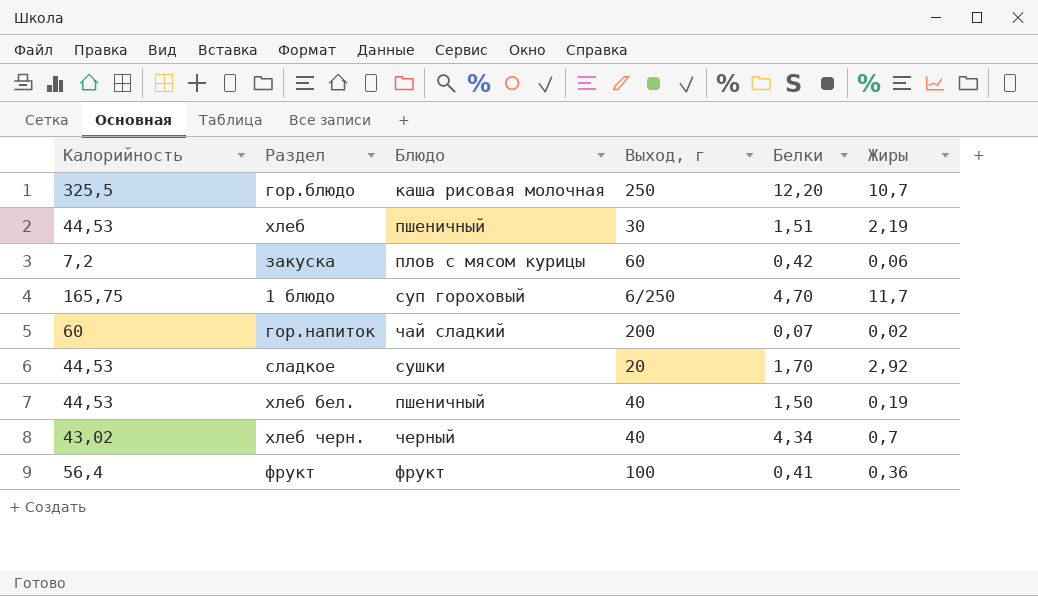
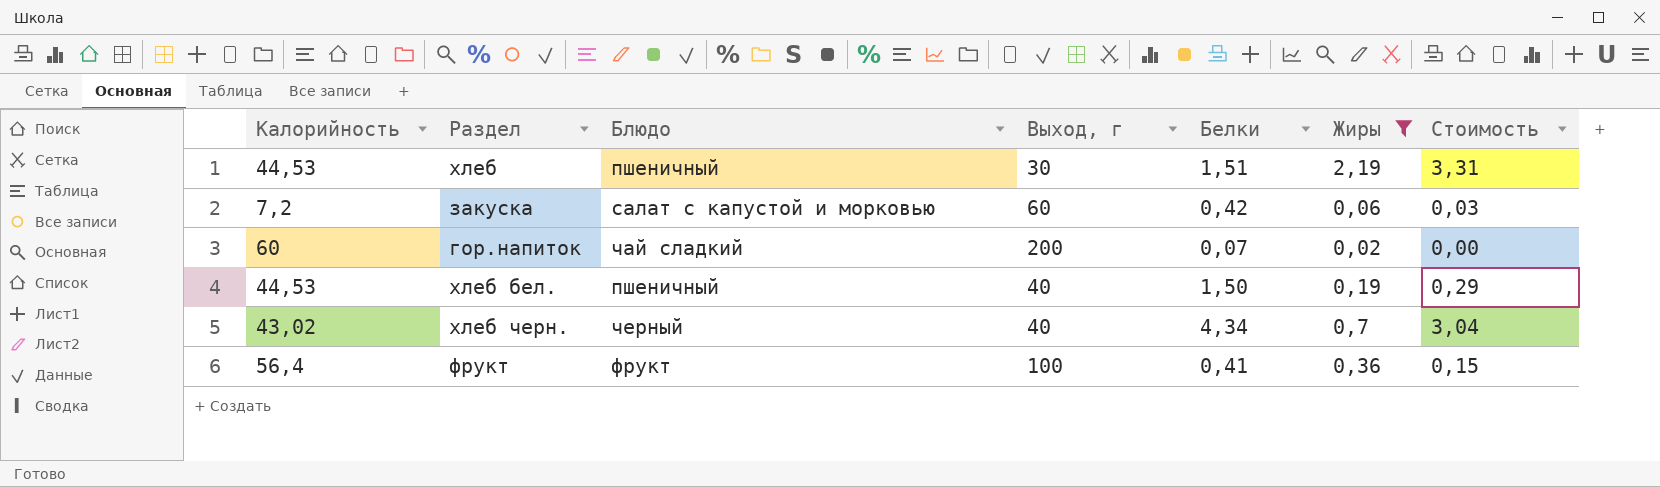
filter: none -> Жиры <= 2,19
column Стоимость | formula: none -> [Белки] * [Жиры]
закуска | Блюдо: плов с мясом курицы -> салат с капустой и морковью

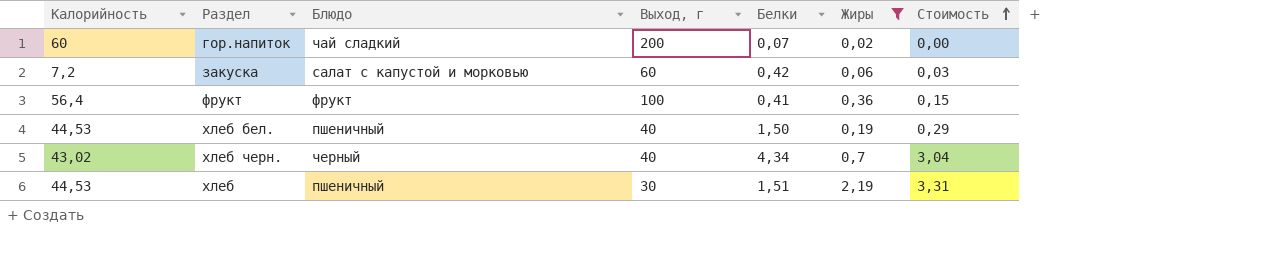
row order: none -> Стоимость ascending

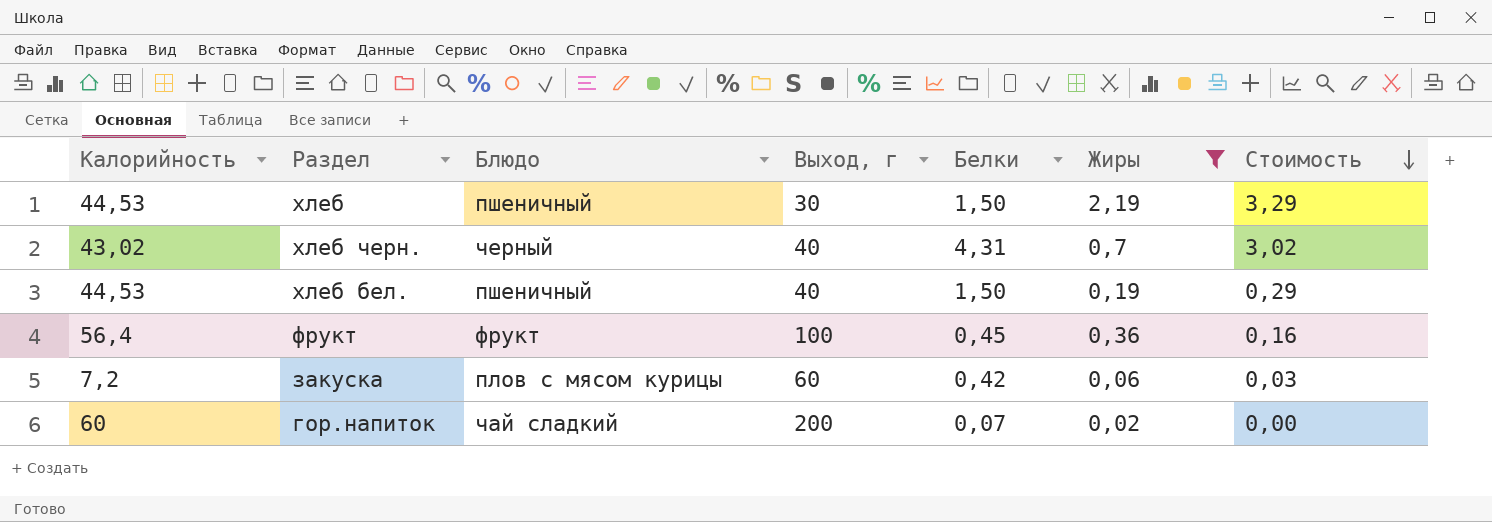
row order: Стоимость ascending -> Стоимость descending
хлеб | Белки: 1,51 -> 1,50
хлеб | Стоимость: 3,31 -> 3,29
хлеб черн. | Белки: 4,34 -> 4,31
хлеб черн. | Стоимость: 3,04 -> 3,02
фрукт | Белки: 0,41 -> 0,45
фрукт | Стоимость: 0,15 -> 0,16
закуска | Блюдо: салат с капустой и морковью -> плов с мясом курицы

